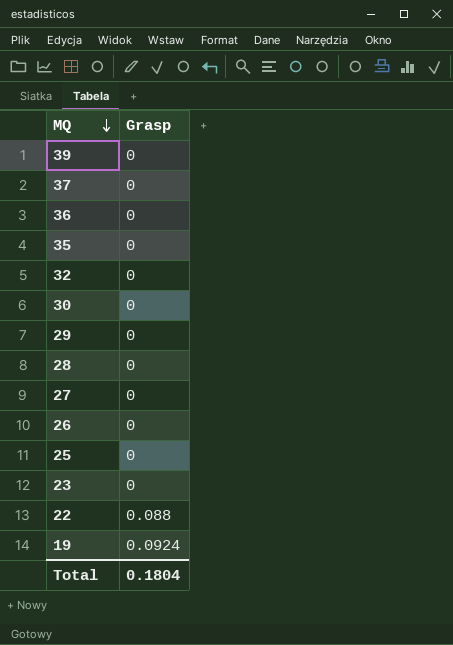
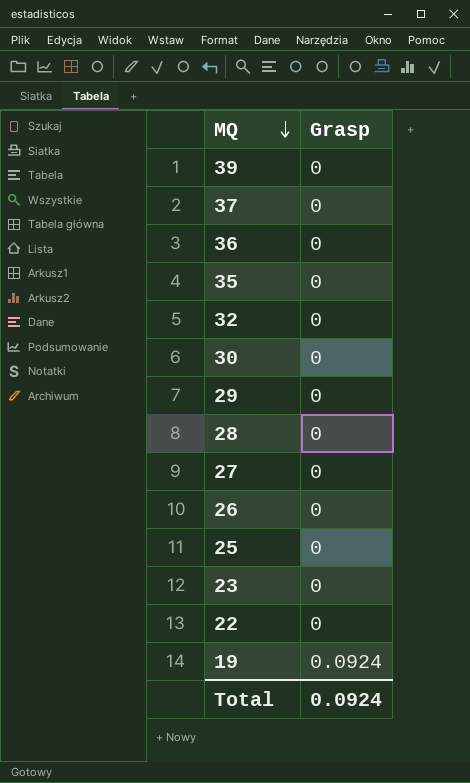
22 | Grasp: 0.088 -> 0
Total | Grasp: 0.1804 -> 0.0924

